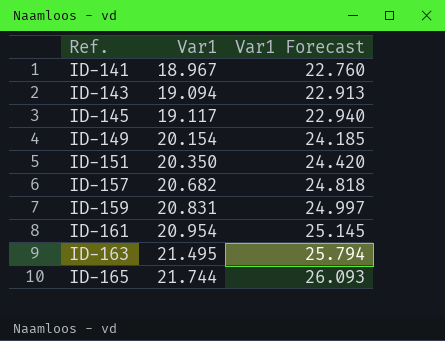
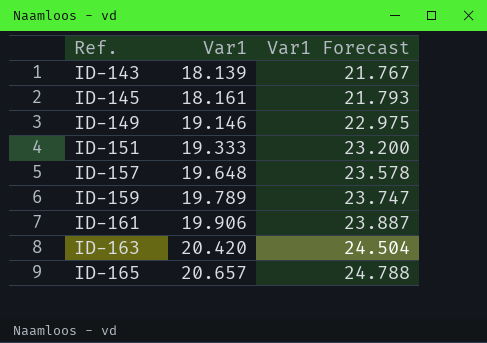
row ID-141: 18.967 | 22.760 -> none
ID-143 | Var1: 19.094 -> 18.139
ID-143 | Var1 Forecast: 22.913 -> 21.767
ID-145 | Var1: 19.117 -> 18.161
ID-145 | Var1 Forecast: 22.940 -> 21.793
ID-149 | Var1: 20.154 -> 19.146
ID-149 | Var1 Forecast: 24.185 -> 22.975
ID-151 | Var1: 20.350 -> 19.333
ID-151 | Var1 Forecast: 24.420 -> 23.200
ID-157 | Var1: 20.682 -> 19.648
ID-157 | Var1 Forecast: 24.818 -> 23.578
ID-159 | Var1: 20.831 -> 19.789
ID-159 | Var1 Forecast: 24.997 -> 23.747
ID-161 | Var1: 20.954 -> 19.906
ID-161 | Var1 Forecast: 25.145 -> 23.887
ID-163 | Var1: 21.495 -> 20.420
ID-163 | Var1 Forecast: 25.794 -> 24.504
ID-165 | Var1: 21.744 -> 20.657
ID-165 | Var1 Forecast: 26.093 -> 24.788

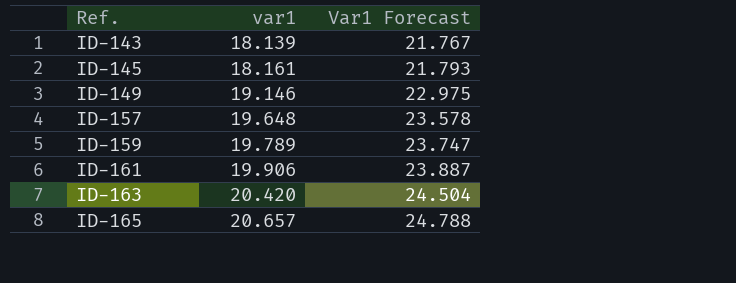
column name: Var1 -> var1
row ID-151: 19.333 | 23.200 -> none

